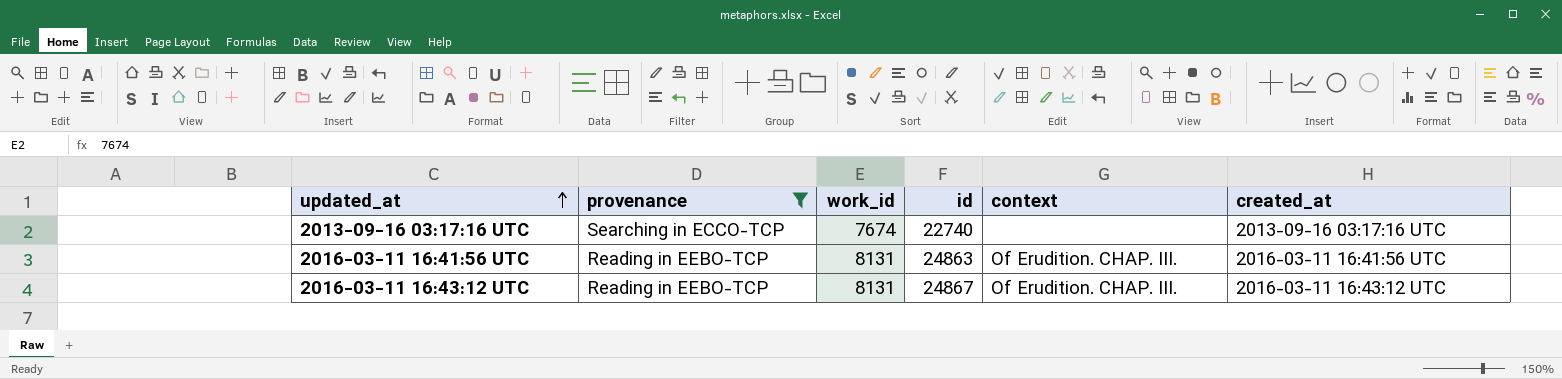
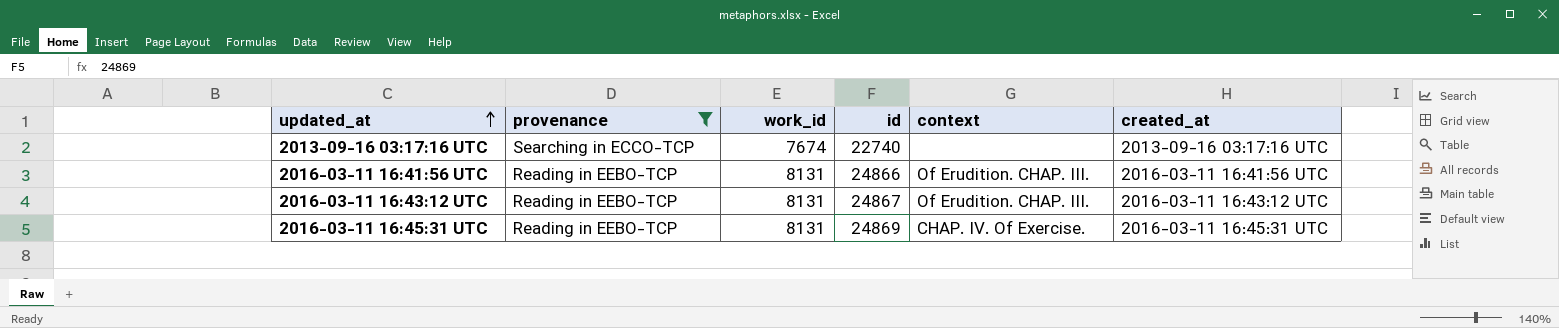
2016-03-11 16:41:56 UTC | id: 24863 -> 24866
row 2016-03-11 16:45:31 UTC: none -> Reading in EEBO-TCP | 8131 | 24869 | CHAP. IV. Of Exercise. | 2016-03-11 16:45:31 UTC

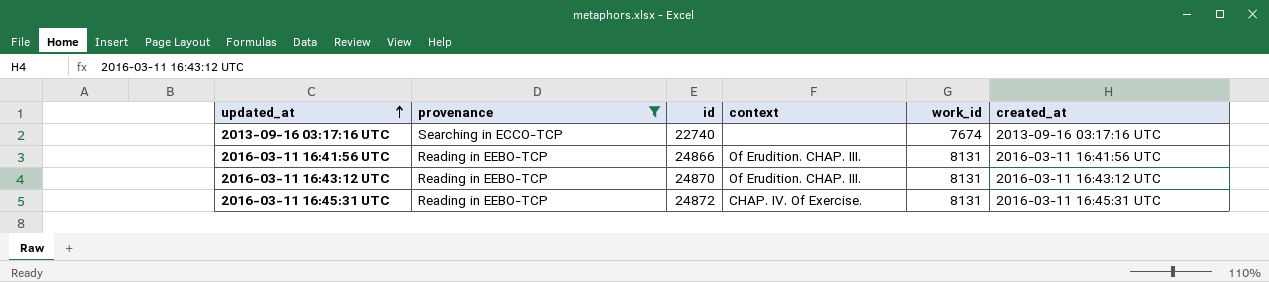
column work_id | position: 3 -> 5
2016-03-11 16:43:12 UTC | id: 24867 -> 24870
2016-03-11 16:45:31 UTC | id: 24869 -> 24872

